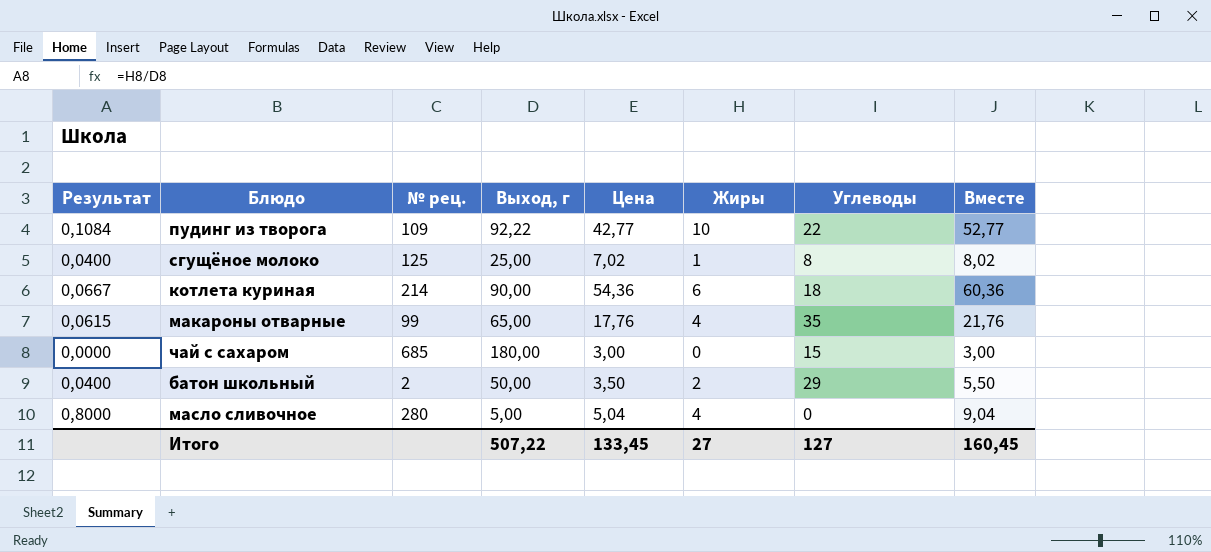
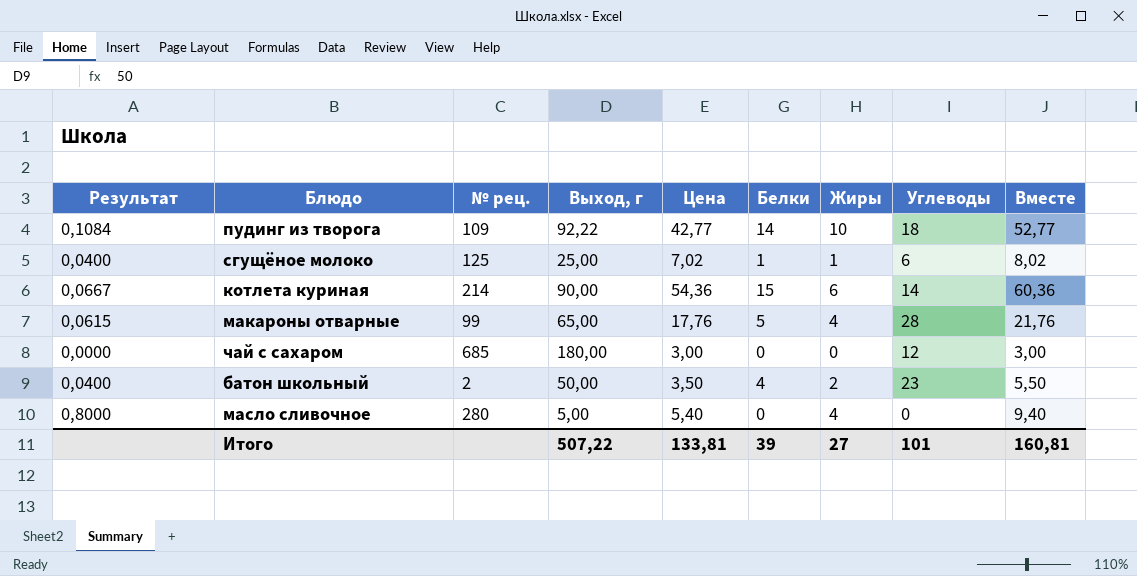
column Белки | position: none -> 6
пудинг из творога | Углеводы: 22 -> 18
сгущёное молоко | Углеводы: 8 -> 6
котлета куриная | Углеводы: 18 -> 14
макароны отварные | Углеводы: 35 -> 28
чай с сахаром | Углеводы: 15 -> 12
батон школьный | Углеводы: 29 -> 23
масло сливочное | Цена: 5,04 -> 5,40
масло сливочное | Вместе: 9,04 -> 9,40
Итого | Цена: 133,45 -> 133,81
Итого | Углеводы: 127 -> 101
Итого | Вместе: 160,45 -> 160,81

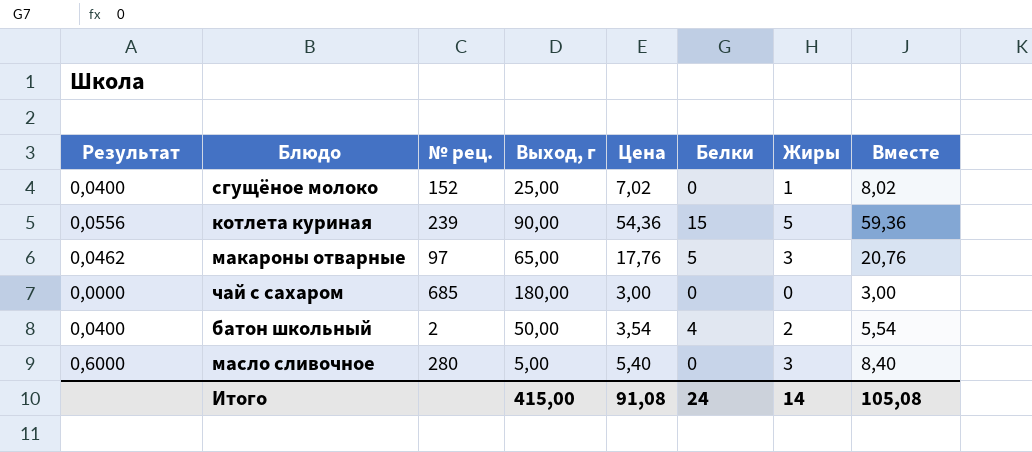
column Углеводы | position: 8 -> none
row пудинг из творога: 0,1084 | 109 | 92,22 | 42,77 | 14 | 10 | 18 | 52,77 -> none
сгущёное молоко | № рец.: 125 -> 152
сгущёное молоко | Белки: 1 -> 0
котлета куриная | Результат: 0,0667 -> 0,0556
котлета куриная | № рец.: 214 -> 239
котлета куриная | Жиры: 6 -> 5
котлета куриная | Вместе: 60,36 -> 59,36
макароны отварные | Результат: 0,0615 -> 0,0462
макароны отварные | № рец.: 99 -> 97
макароны отварные | Жиры: 4 -> 3
макароны отварные | Вместе: 21,76 -> 20,76
батон школьный | Цена: 3,50 -> 3,54
батон школьный | Вместе: 5,50 -> 5,54
масло сливочное | Результат: 0,8000 -> 0,6000
масло сливочное | Жиры: 4 -> 3
масло сливочное | Вместе: 9,40 -> 8,40
Итого | Выход, г: 507,22 -> 415,00
Итого | Цена: 133,81 -> 91,08
Итого | Белки: 39 -> 24
Итого | Жиры: 27 -> 14
Итого | Вместе: 160,81 -> 105,08

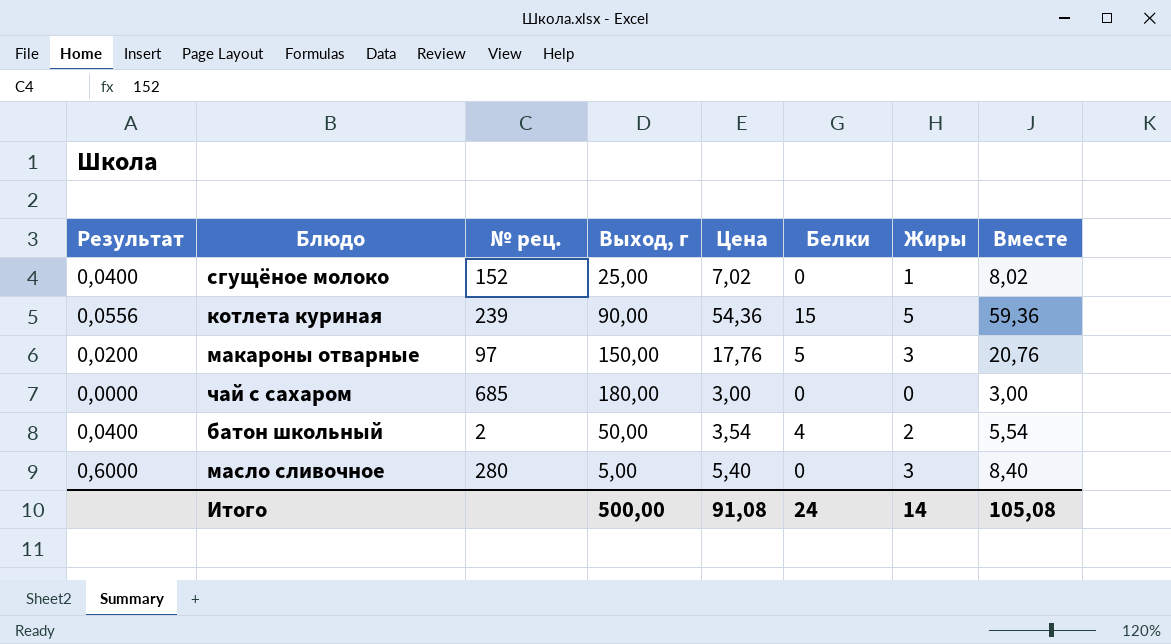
макароны отварные | Результат: 0,0462 -> 0,0200
макароны отварные | Выход, г: 65,00 -> 150,00
Итого | Выход, г: 415,00 -> 500,00

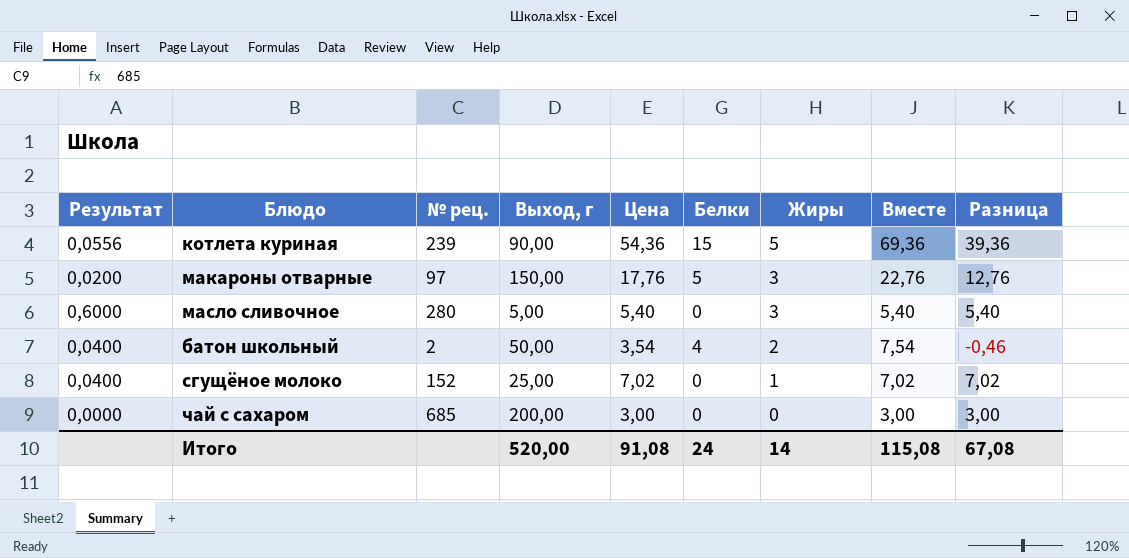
row order: none -> Жиры descending
column Вместе | formula: [Цена] + [Жиры] -> [Цена] + [Белки]
column Разница | formula: none -> [Цена] - [Белки]
чай с сахаром | Выход, г: 180,00 -> 200,00
Итого | Выход, г: 500,00 -> 520,00
Итого | Вместе: 105,08 -> 115,08

